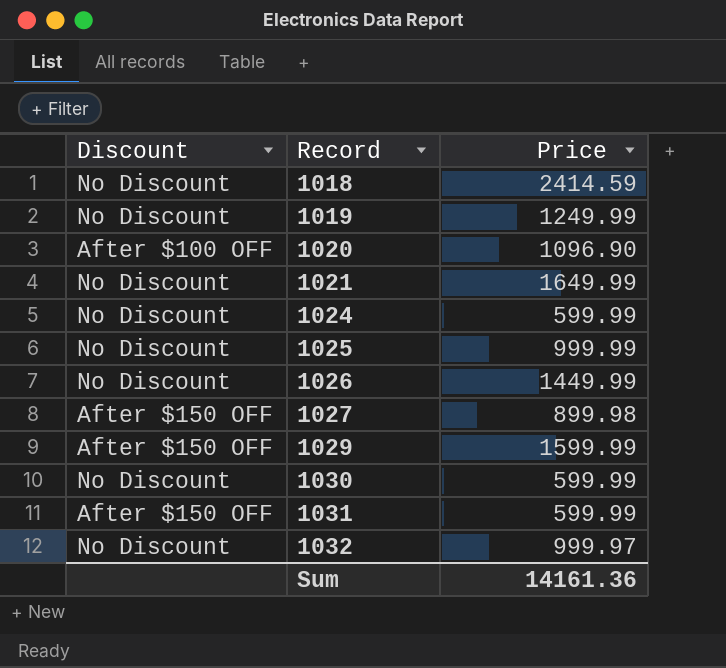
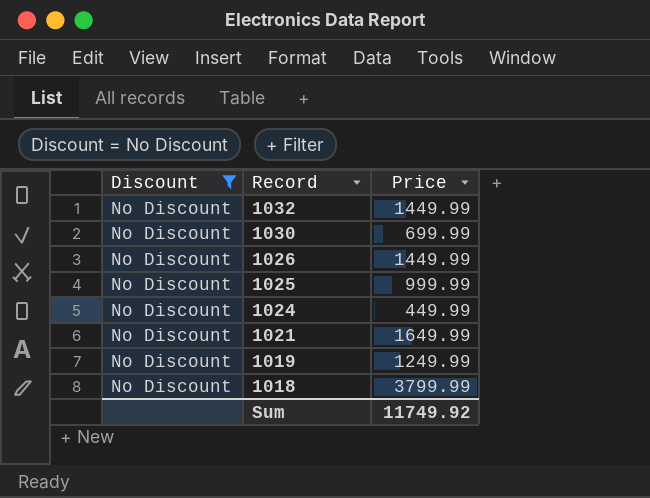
filter: none -> Discount = No Discount
row order: Record ascending -> Record descending
1032 | Price: 999.97 -> 1449.99
1030 | Price: 599.99 -> 699.99
1024 | Price: 599.99 -> 449.99
1018 | Price: 2414.59 -> 3799.99
Sum | Price: 14161.36 -> 11749.92

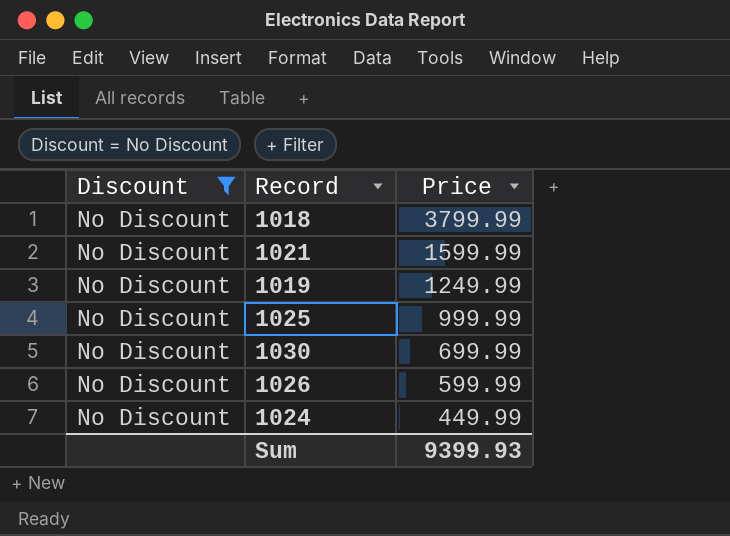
row order: Record descending -> Price descending
row 1032: No Discount | 1449.99 -> none
1021 | Price: 1649.99 -> 1599.99
1026 | Price: 1449.99 -> 599.99
Sum | Price: 11749.92 -> 9399.93

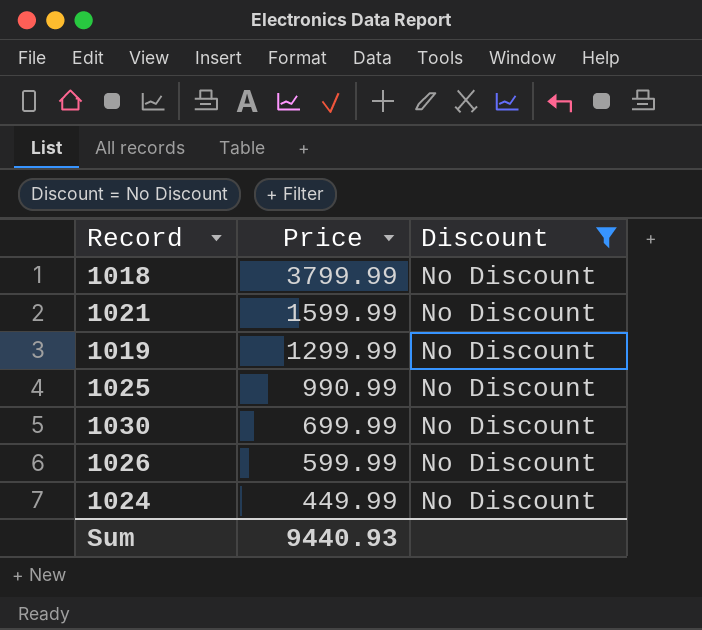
column Discount | position: 1 -> 3
1019 | Price: 1249.99 -> 1299.99
1025 | Price: 999.99 -> 990.99
Sum | Price: 9399.93 -> 9440.93

